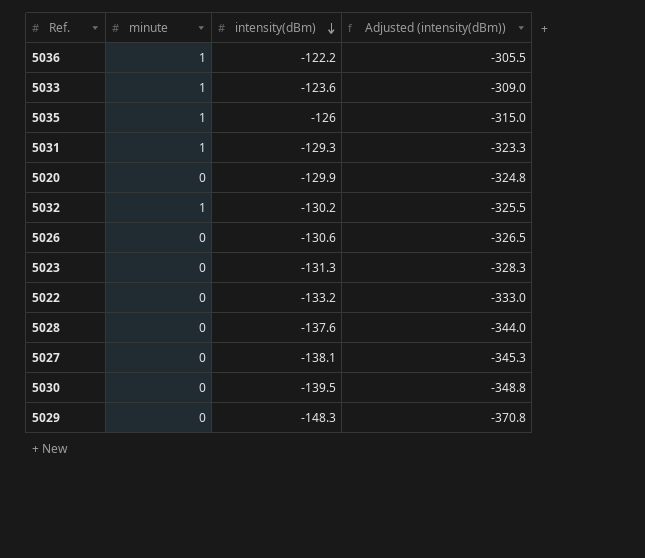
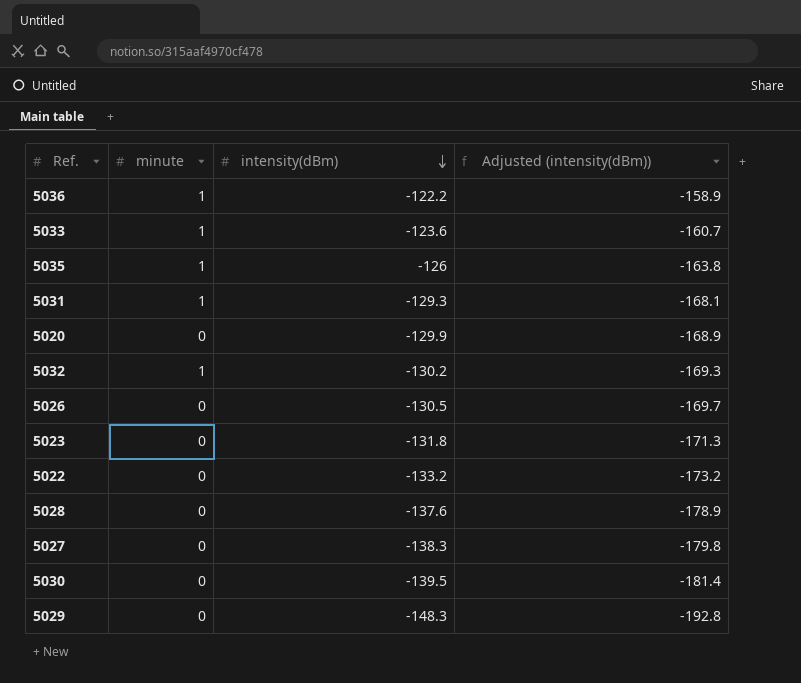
column Adjusted (intensity(dBm)) | formula: [intensity(dBm)] * 2.5 -> [intensity(dBm)] * 1.3
5026 | intensity(dBm): -130.6 -> -130.5
5023 | intensity(dBm): -131.3 -> -131.8
5027 | intensity(dBm): -138.1 -> -138.3

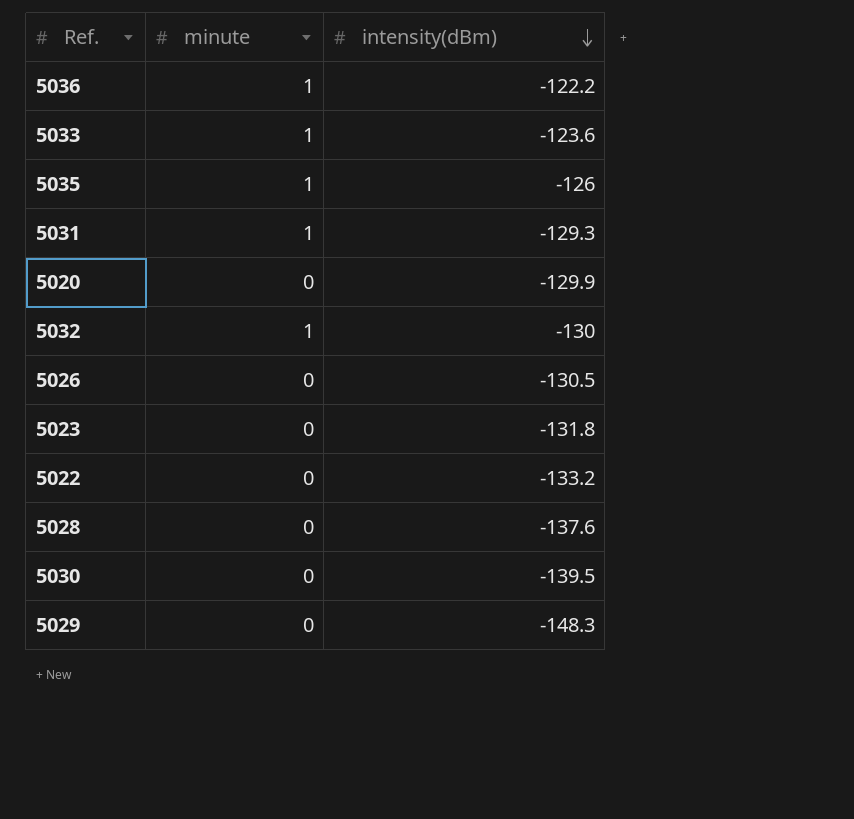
column Adjusted (intensity(dBm)) | formula: [intensity(dBm)] * 1.3 -> none
row 5027: 0 | -138.3 | -179.8 -> none
5032 | intensity(dBm): -130.2 -> -130

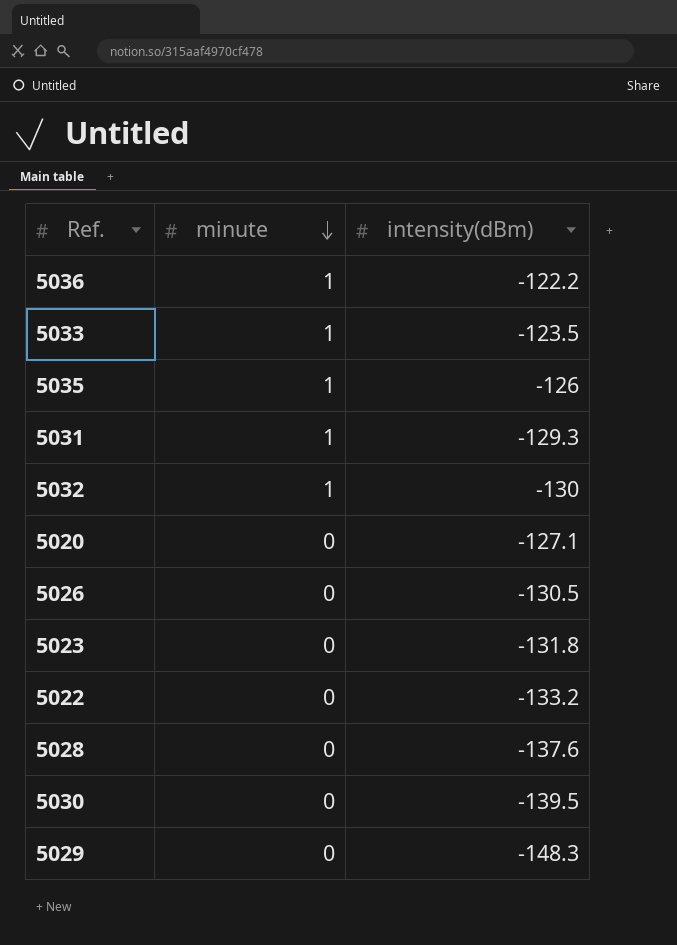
row order: intensity(dBm) descending -> minute descending
5033 | intensity(dBm): -123.6 -> -123.5
5020 | intensity(dBm): -129.9 -> -127.1

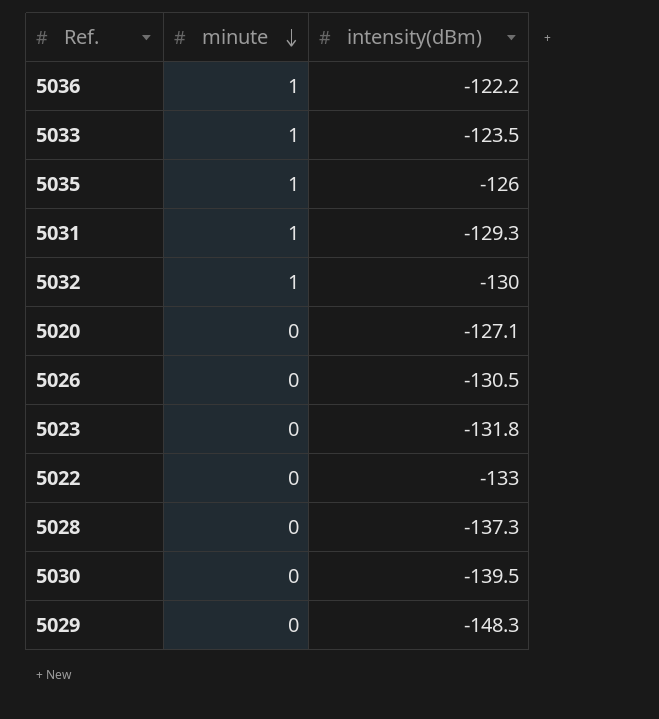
5022 | intensity(dBm): -133.2 -> -133
5028 | intensity(dBm): -137.6 -> -137.3

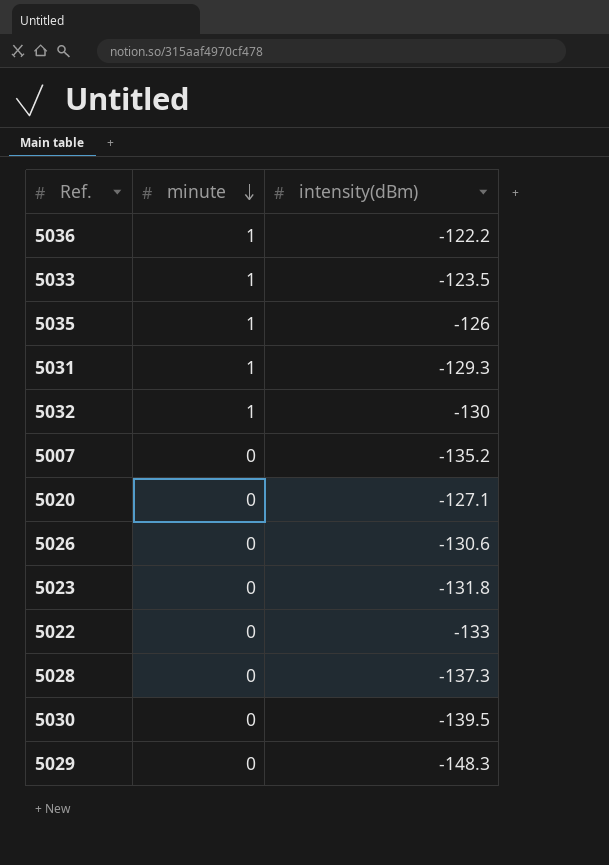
row 5007: none -> 0 | -135.2
5026 | intensity(dBm): -130.5 -> -130.6

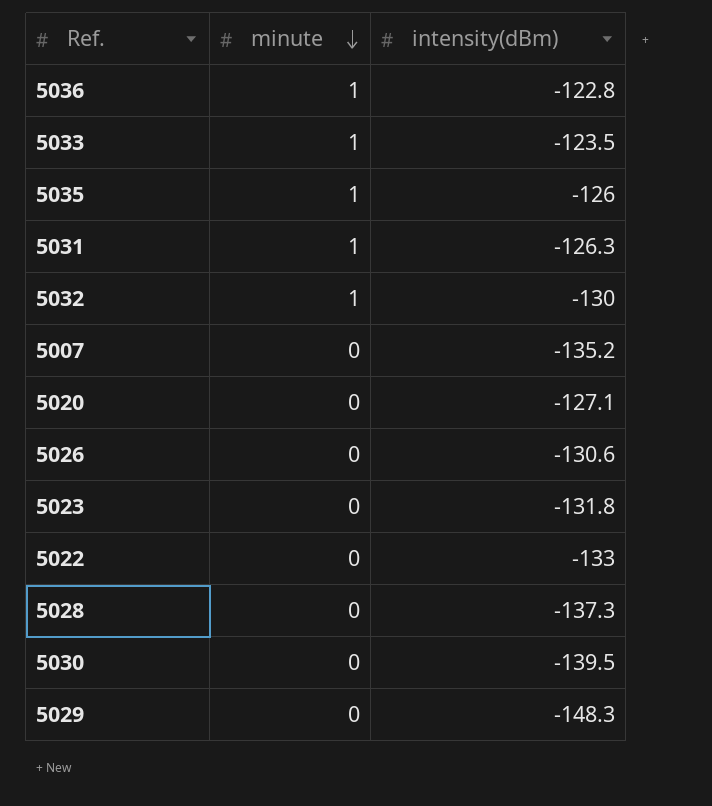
5036 | intensity(dBm): -122.2 -> -122.8
5031 | intensity(dBm): -129.3 -> -126.3

